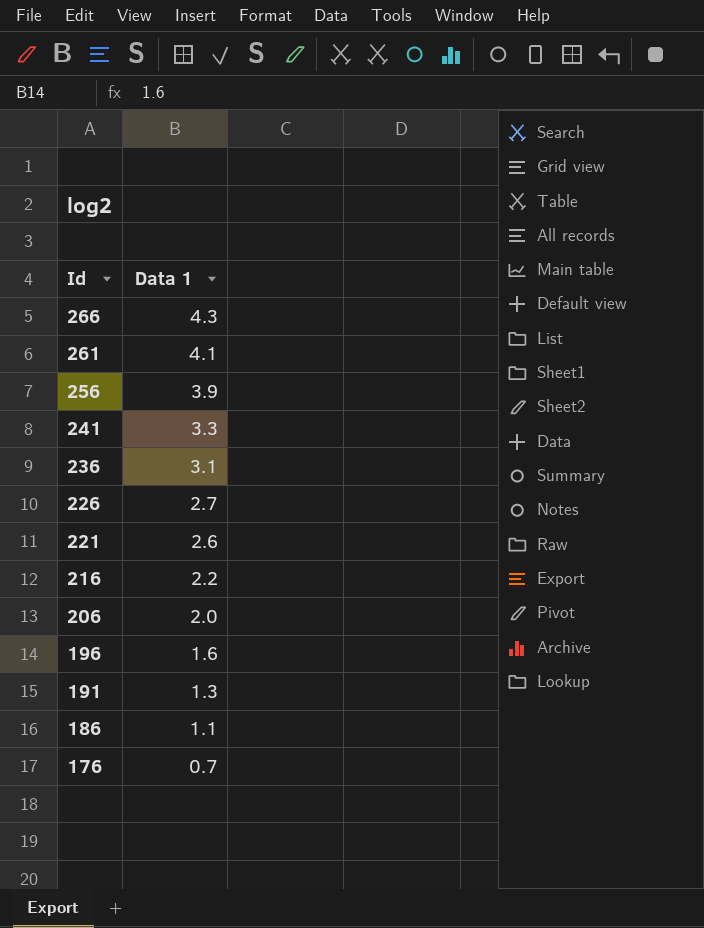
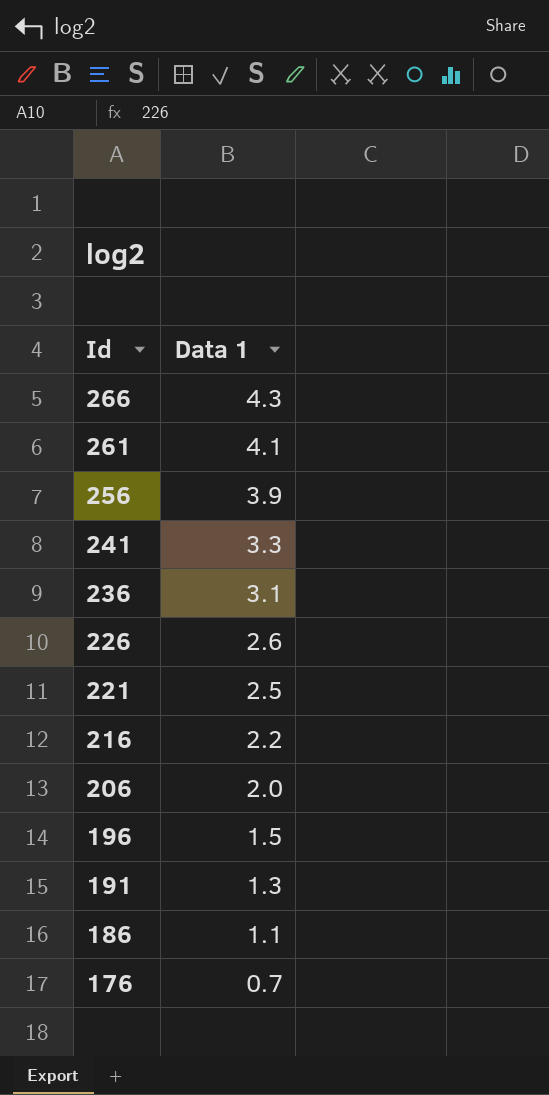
226 | Data 1: 2.7 -> 2.6
221 | Data 1: 2.6 -> 2.5
196 | Data 1: 1.6 -> 1.5

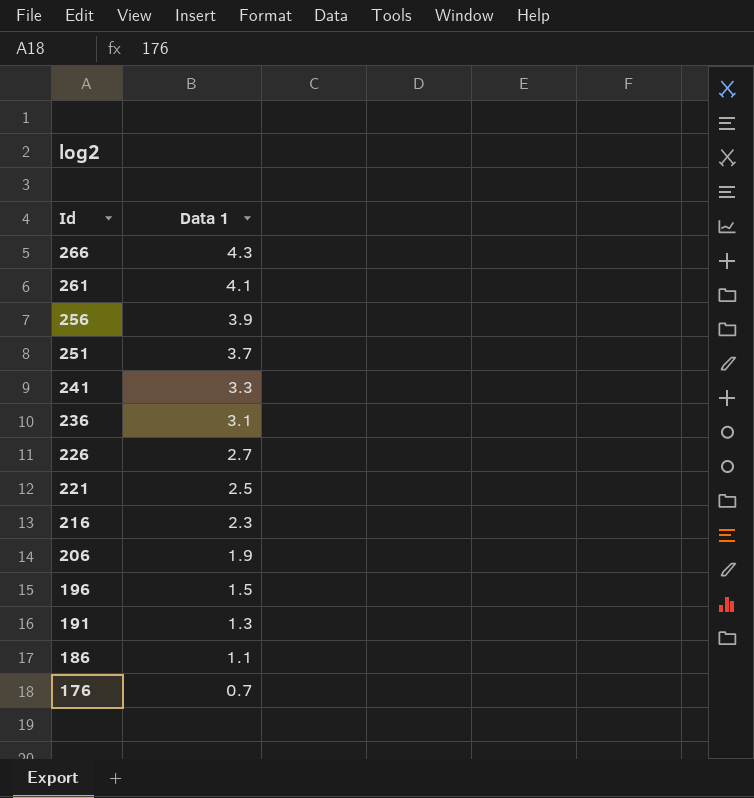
row 251: none -> 3.7
226 | Data 1: 2.6 -> 2.7
216 | Data 1: 2.2 -> 2.3
206 | Data 1: 2.0 -> 1.9

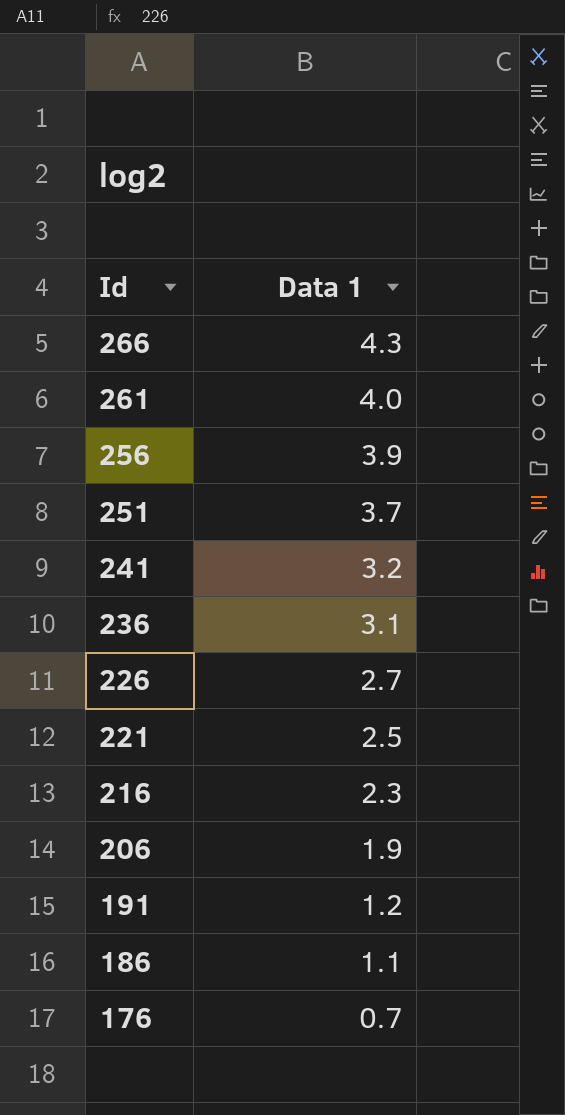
row 196: 1.5 -> none
261 | Data 1: 4.1 -> 4.0
241 | Data 1: 3.3 -> 3.2
191 | Data 1: 1.3 -> 1.2

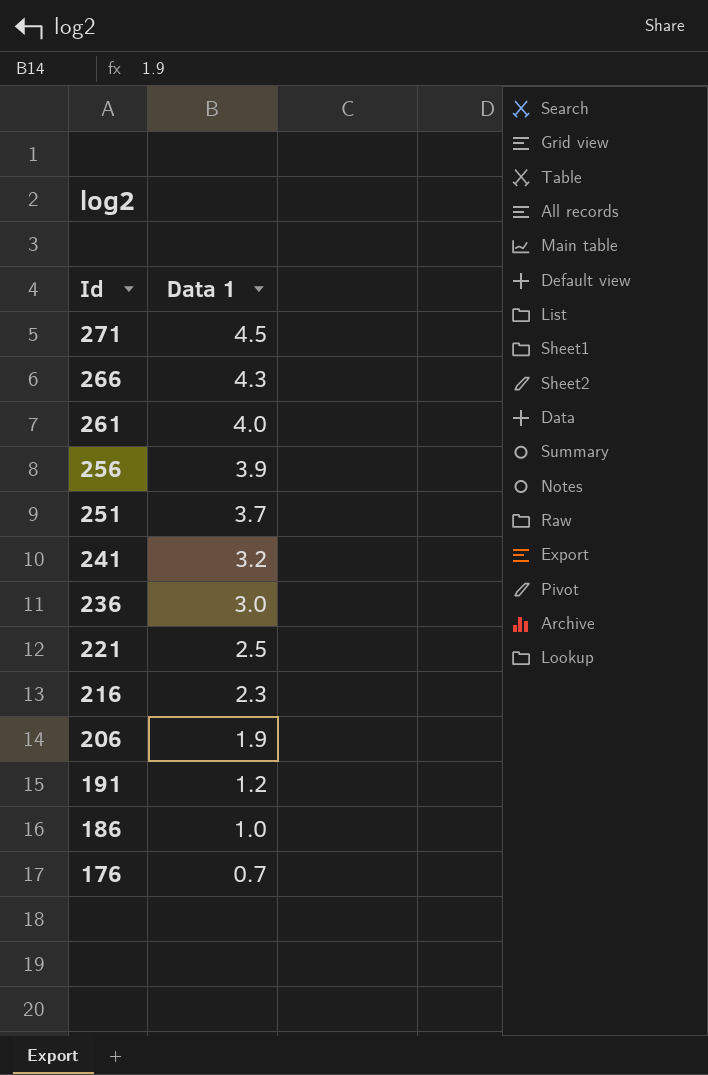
row 226: 2.7 -> none
row 271: none -> 4.5
236 | Data 1: 3.1 -> 3.0
186 | Data 1: 1.1 -> 1.0

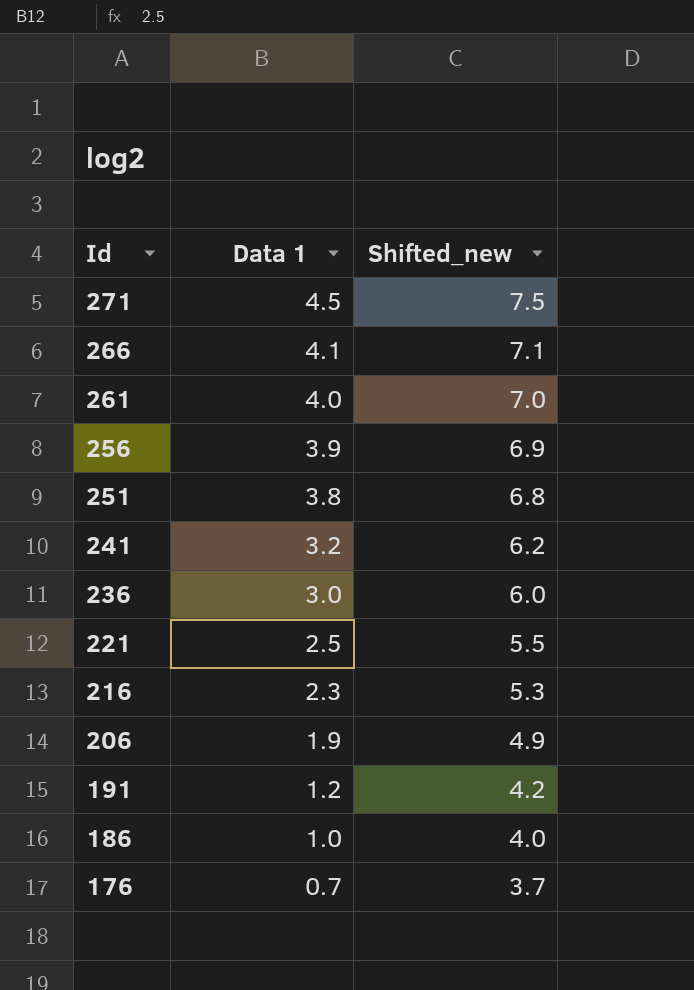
column Shifted_new | formula: none -> [Data 1] + 3
266 | Data 1: 4.3 -> 4.1
251 | Data 1: 3.7 -> 3.8

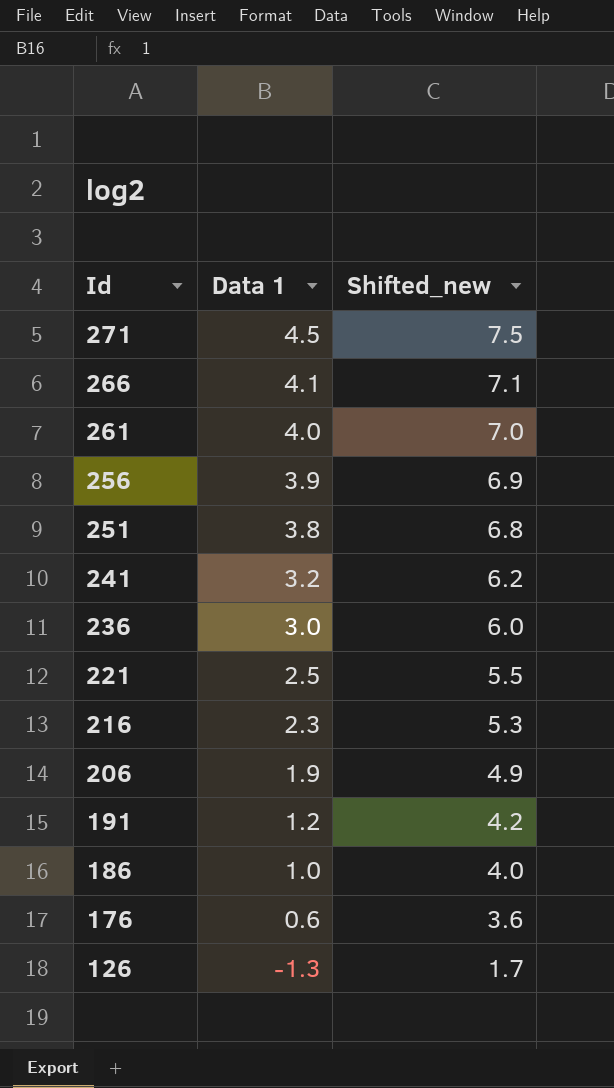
176 | Data 1: 0.7 -> 0.6
176 | Shifted_new: 3.7 -> 3.6
row 126: none -> -1.3 | 1.7

